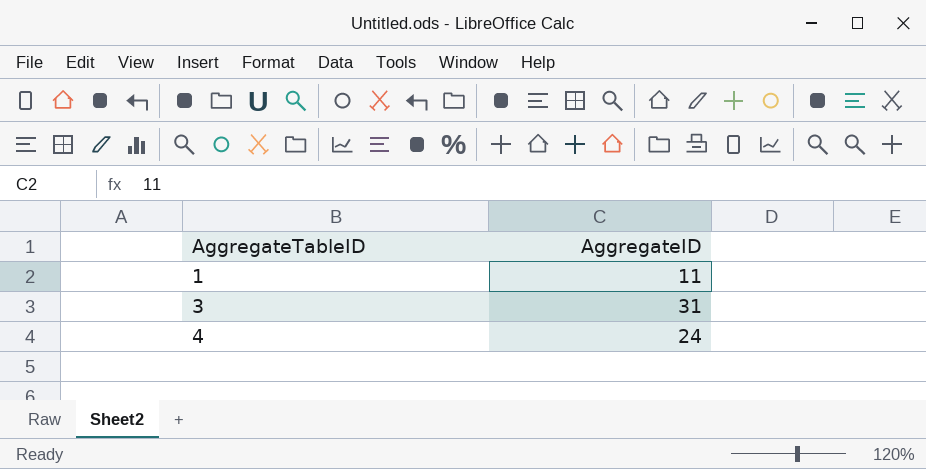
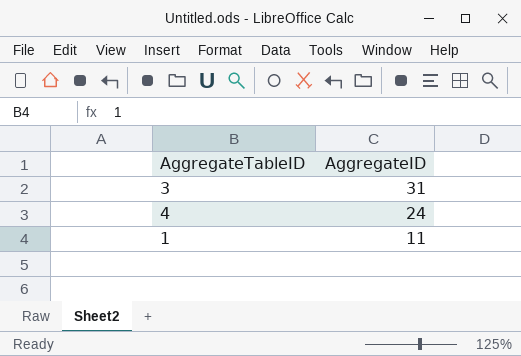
row order: AggregateTableID ascending -> AggregateID descending

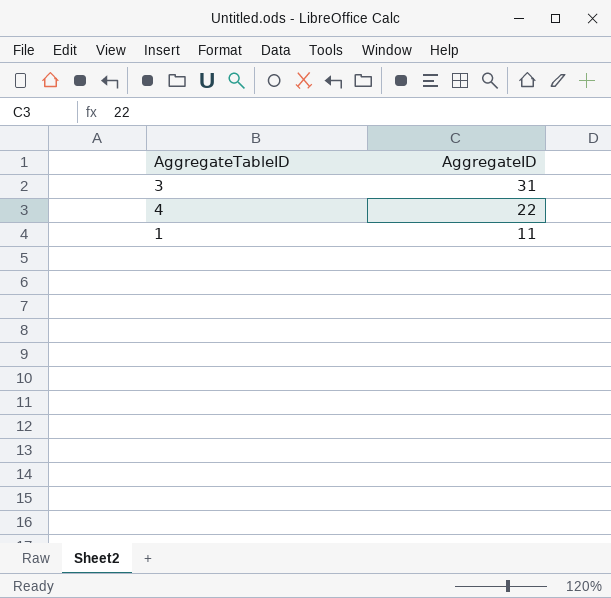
4 | AggregateID: 24 -> 22

